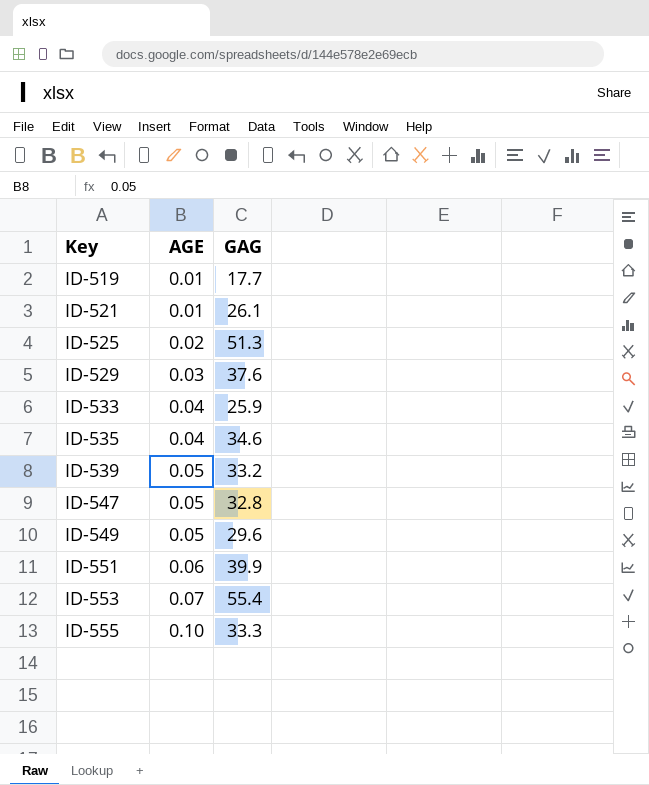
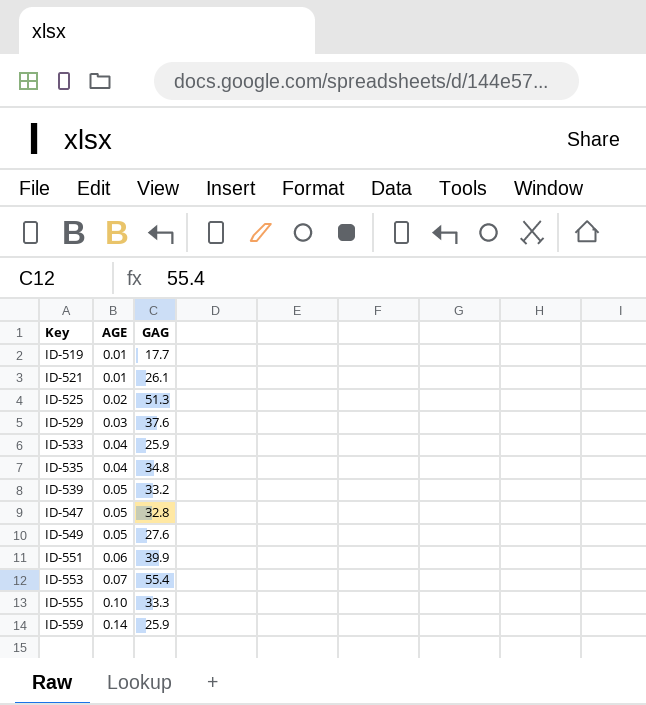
ID-535 | GAG: 34.6 -> 34.8
ID-549 | GAG: 29.6 -> 27.6
row ID-559: none -> 0.14 | 25.9

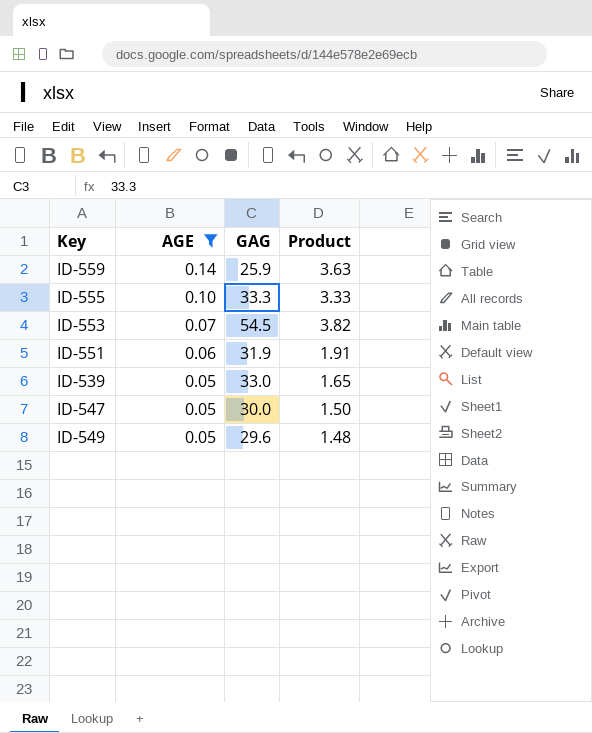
filter: none -> AGE >= 0.05
row order: Key ascending -> AGE descending
column Product | formula: none -> [AGE] * [GAG]
ID-553 | GAG: 55.4 -> 54.5
ID-551 | GAG: 39.9 -> 31.9
ID-539 | GAG: 33.2 -> 33.0
ID-547 | GAG: 32.8 -> 30.0
ID-549 | GAG: 27.6 -> 29.6

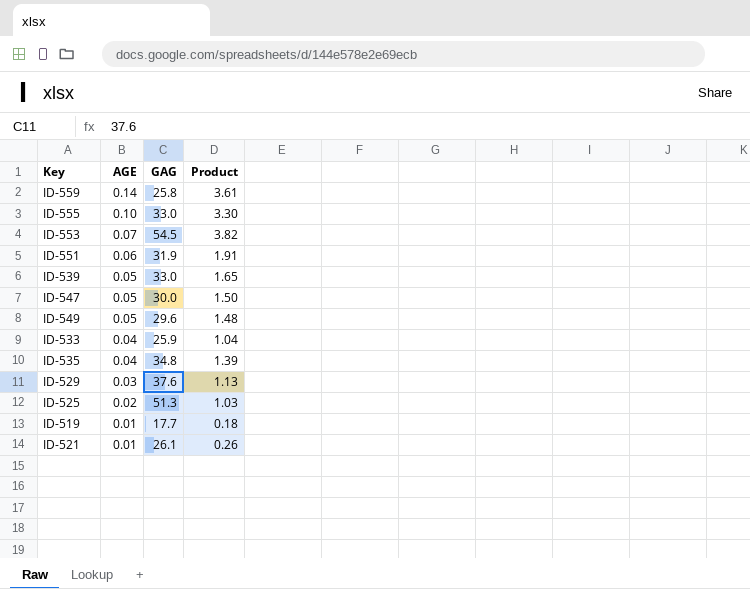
filter: AGE >= 0.05 -> none
ID-559 | GAG: 25.9 -> 25.8
ID-559 | Product: 3.63 -> 3.61
ID-555 | GAG: 33.3 -> 33.0
ID-555 | Product: 3.33 -> 3.30

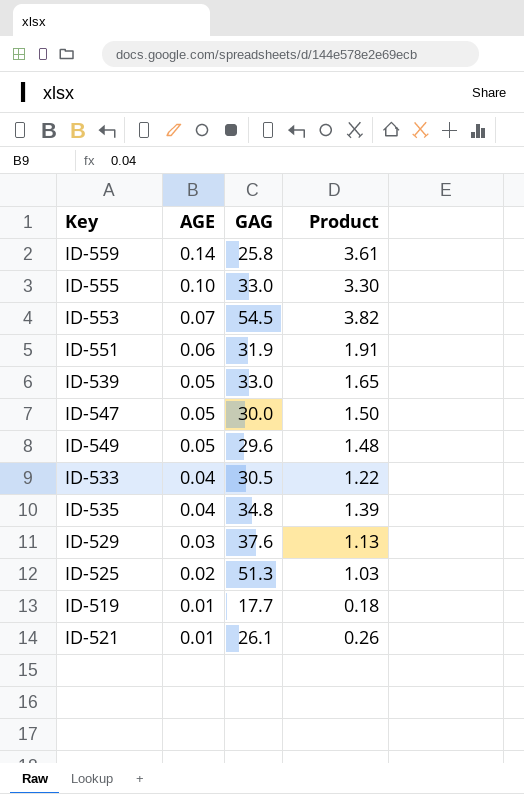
ID-533 | GAG: 25.9 -> 30.5
ID-533 | Product: 1.04 -> 1.22

